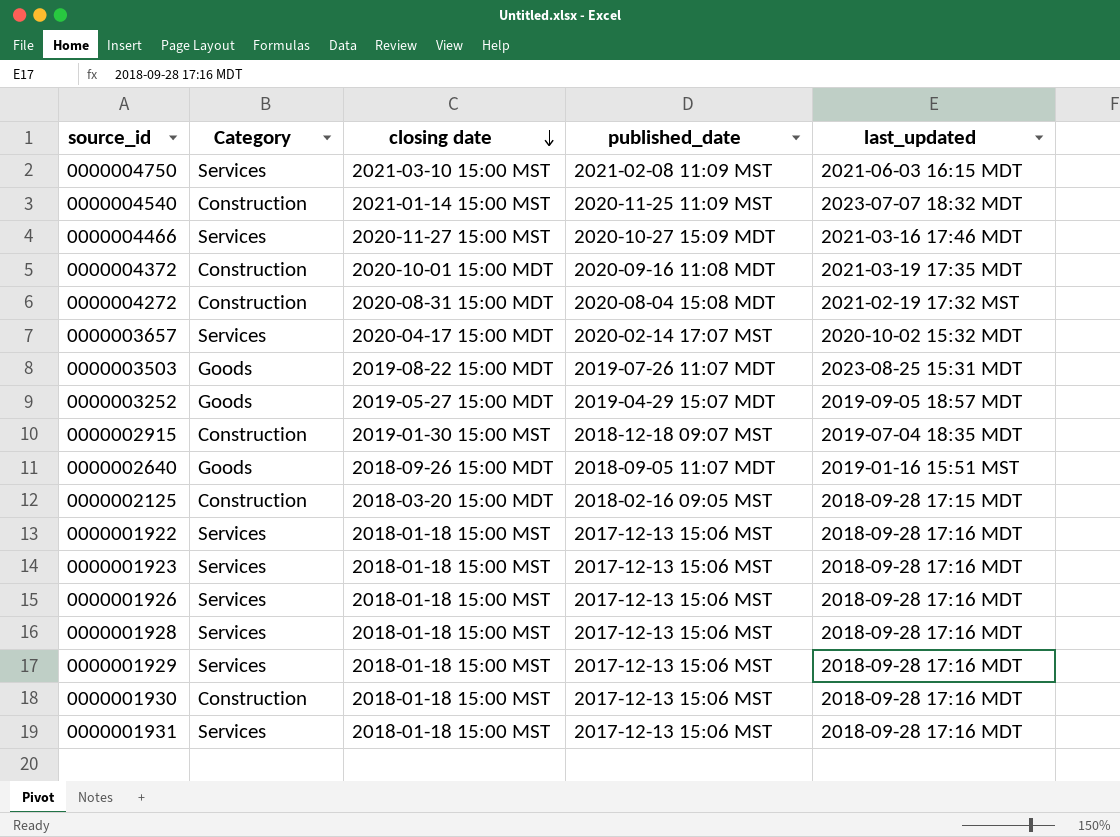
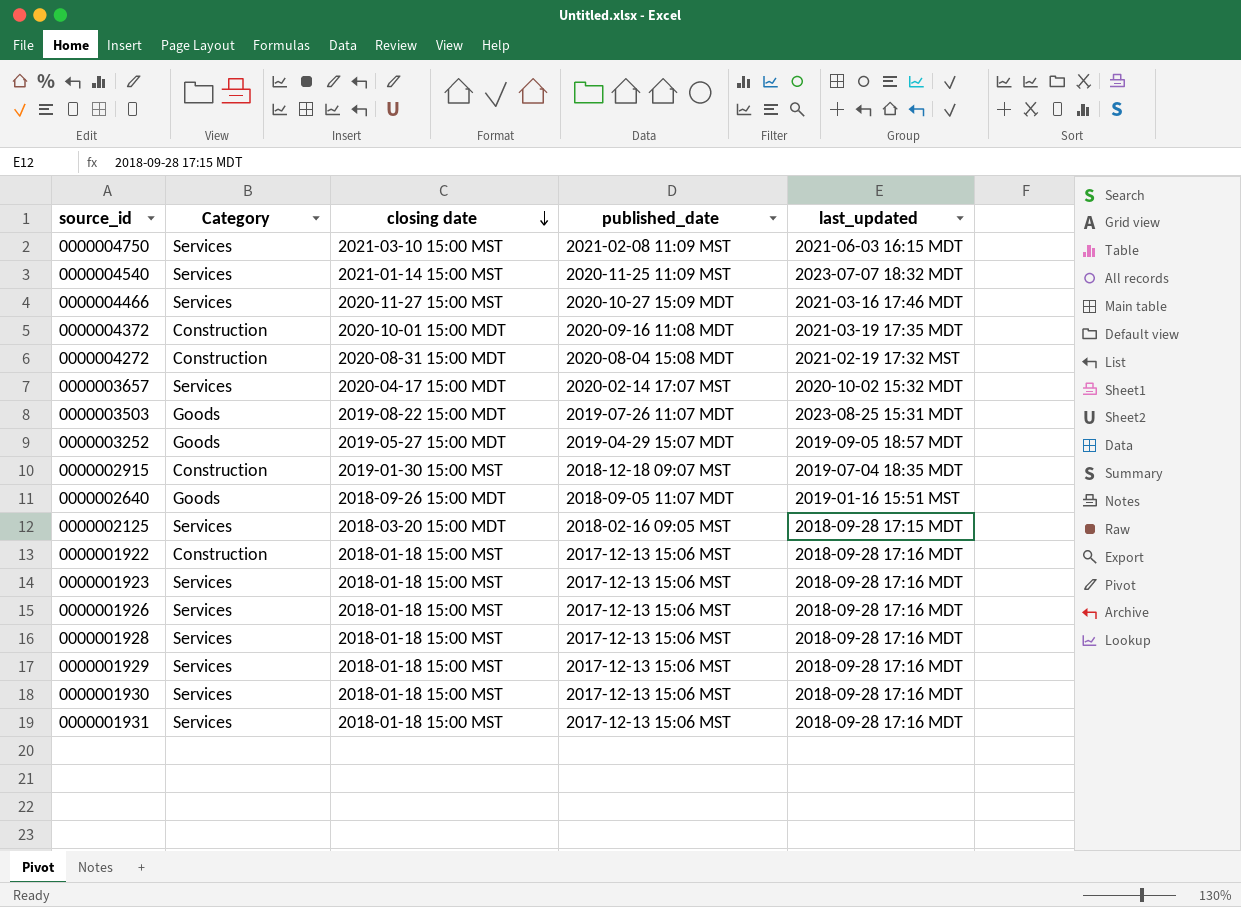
0000004540 | Category: Construction -> Services
0000002125 | Category: Construction -> Services
0000001922 | Category: Services -> Construction
0000001930 | Category: Construction -> Services

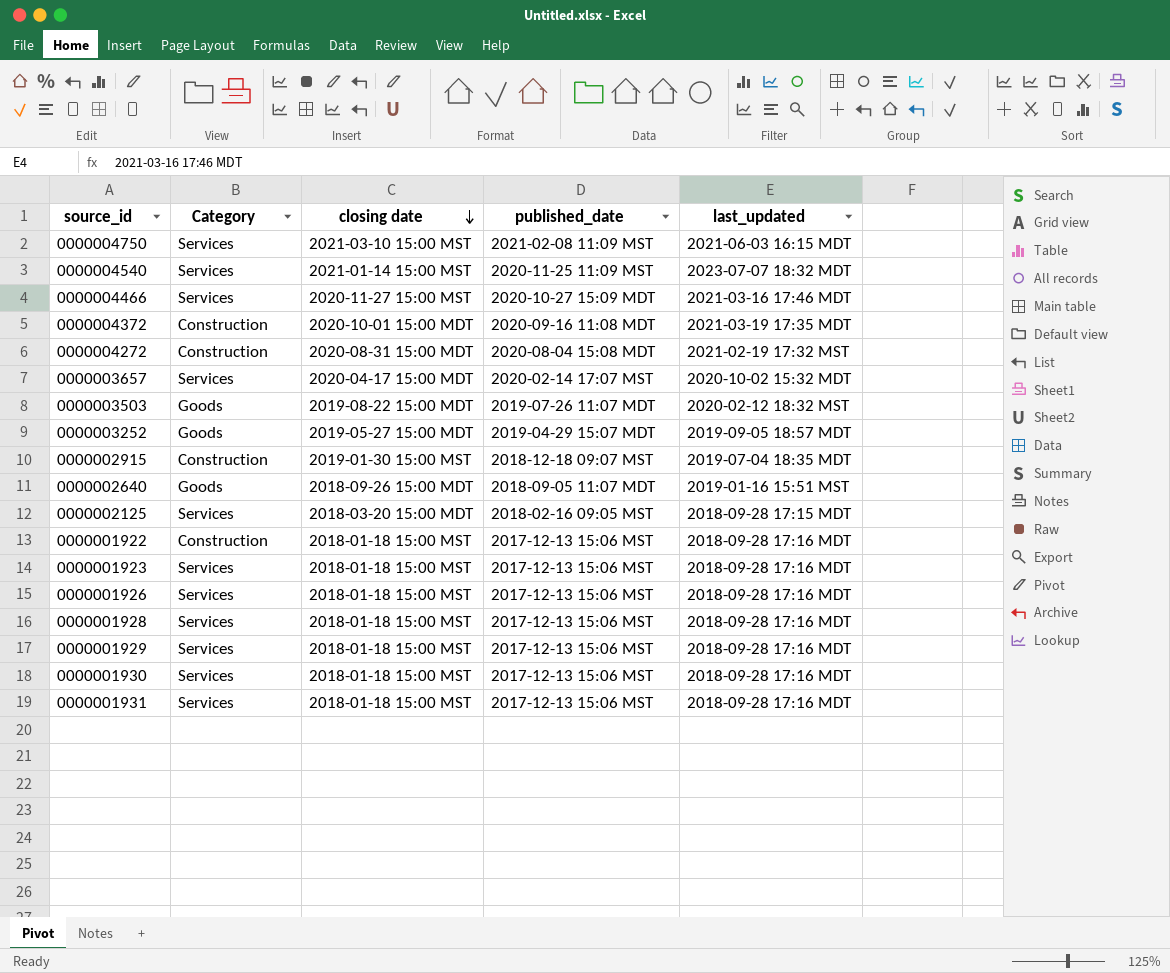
0000003503 | last_updated: 2023-08-25 15:31 MDT -> 2020-02-12 18:32 MST

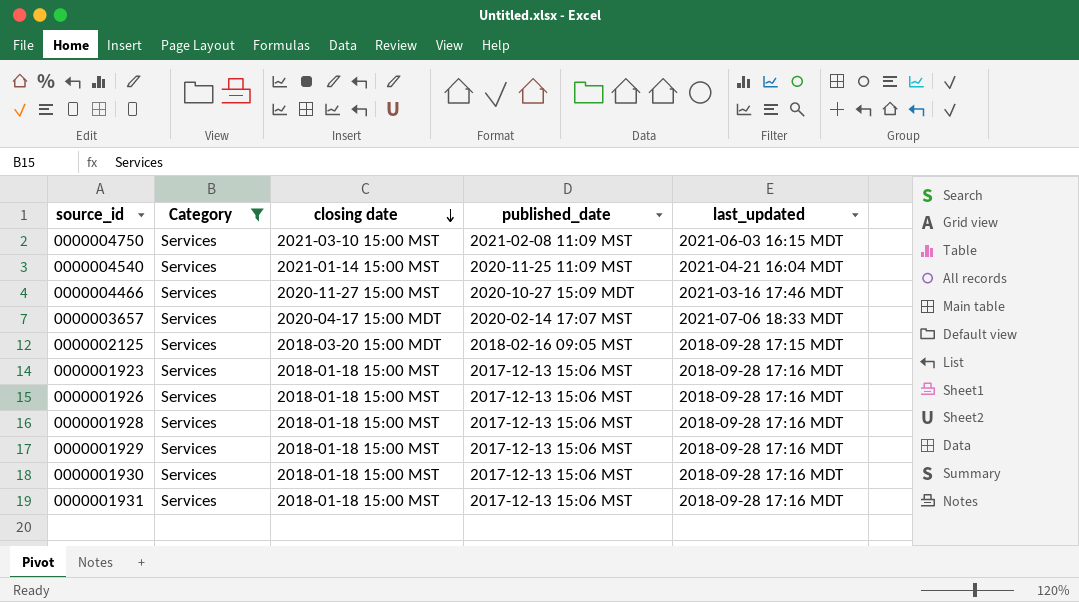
filter: none -> Category = Services
0000004540 | last_updated: 2023-07-07 18:32 MDT -> 2021-04-21 16:04 MDT
0000003657 | last_updated: 2020-10-02 15:32 MDT -> 2021-07-06 18:33 MDT

